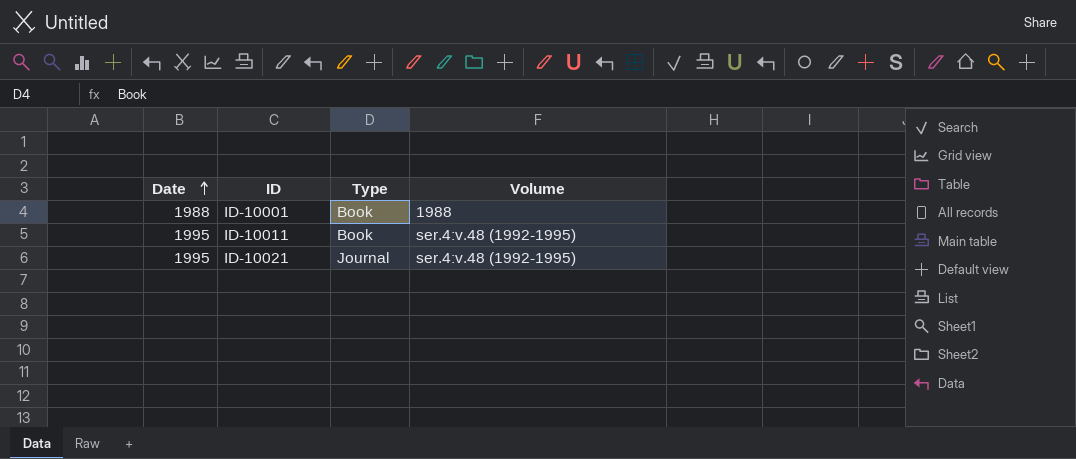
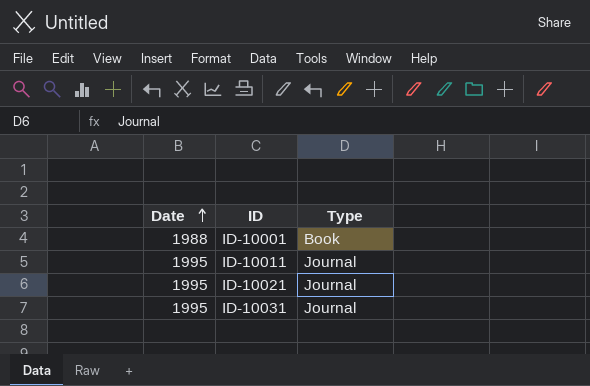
column Volume | position: 4 -> none
ID-10011 | Type: Book -> Journal
row ID-10031: none -> 1995 | Journal

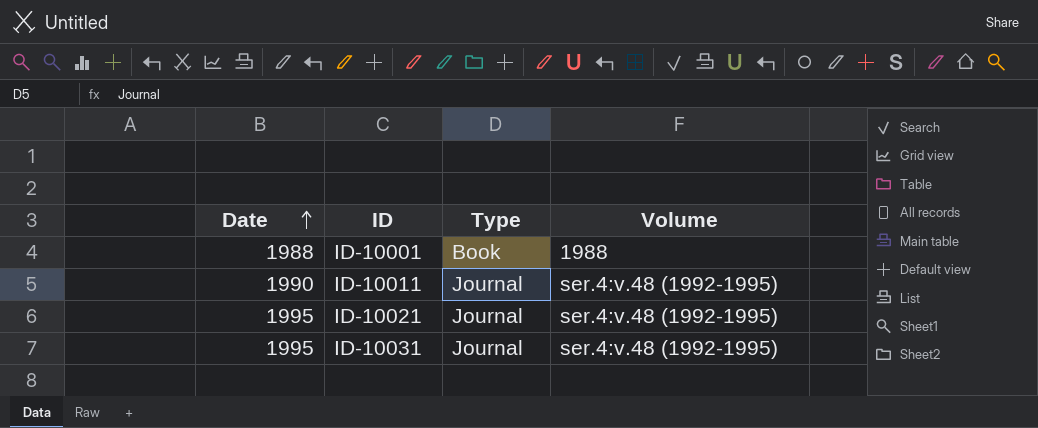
column Volume | position: none -> 4
ID-10011 | Date: 1995 -> 1990

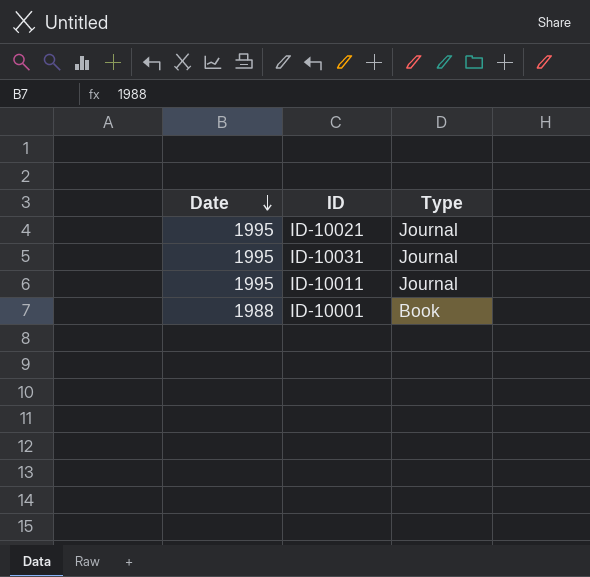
row order: Date ascending -> Date descending
column Volume | position: 4 -> none
ID-10011 | Date: 1990 -> 1995

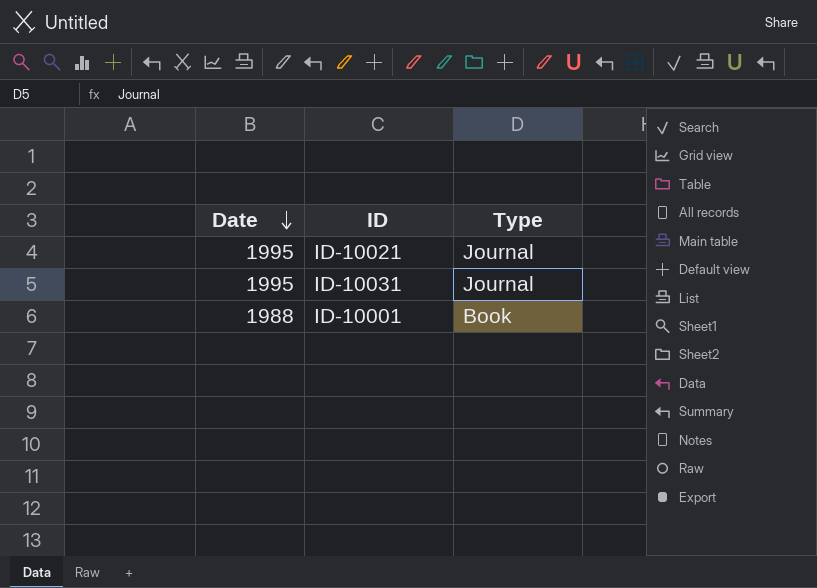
row ID-10011: 1995 | Journal -> none

